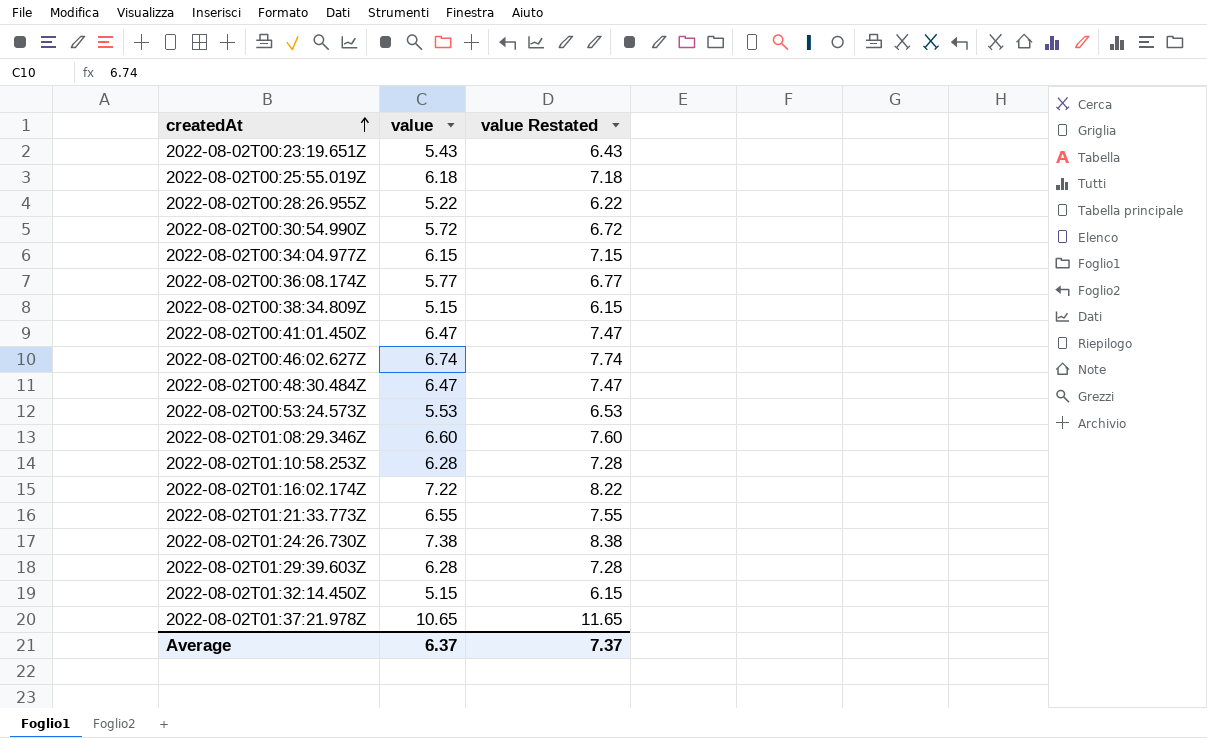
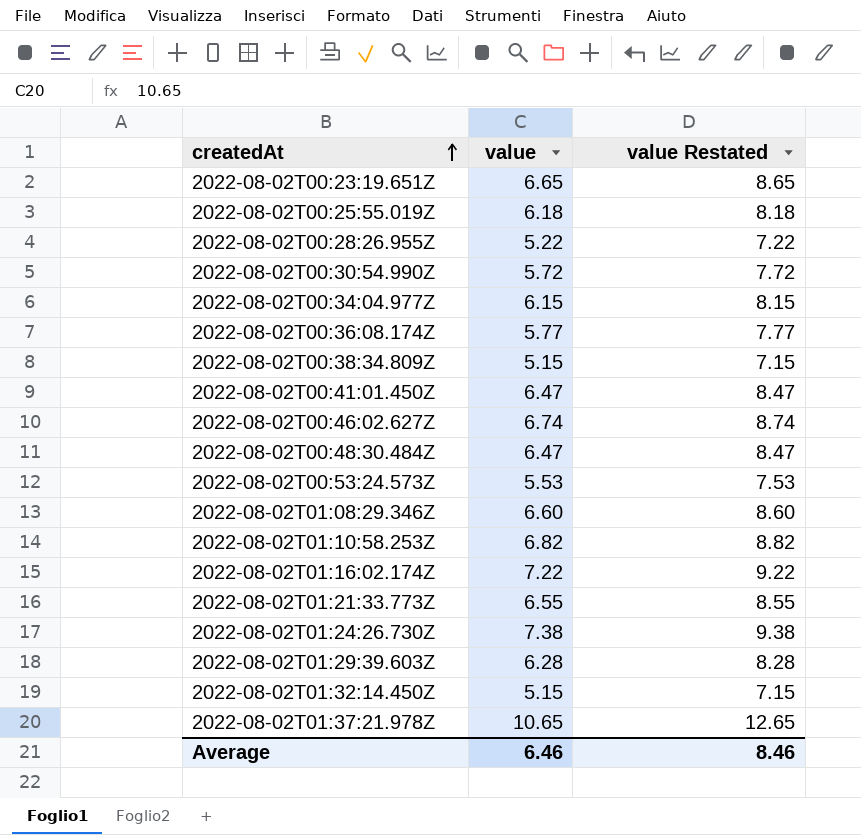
column value Restated | formula: [value] + 1 -> [value] + 2
2022-08-02T00:23:19.651Z | value: 5.43 -> 6.65
2022-08-02T01:10:58.253Z | value: 6.28 -> 6.82
Average | value: 6.37 -> 6.46
Average | value Restated: 7.37 -> 8.46

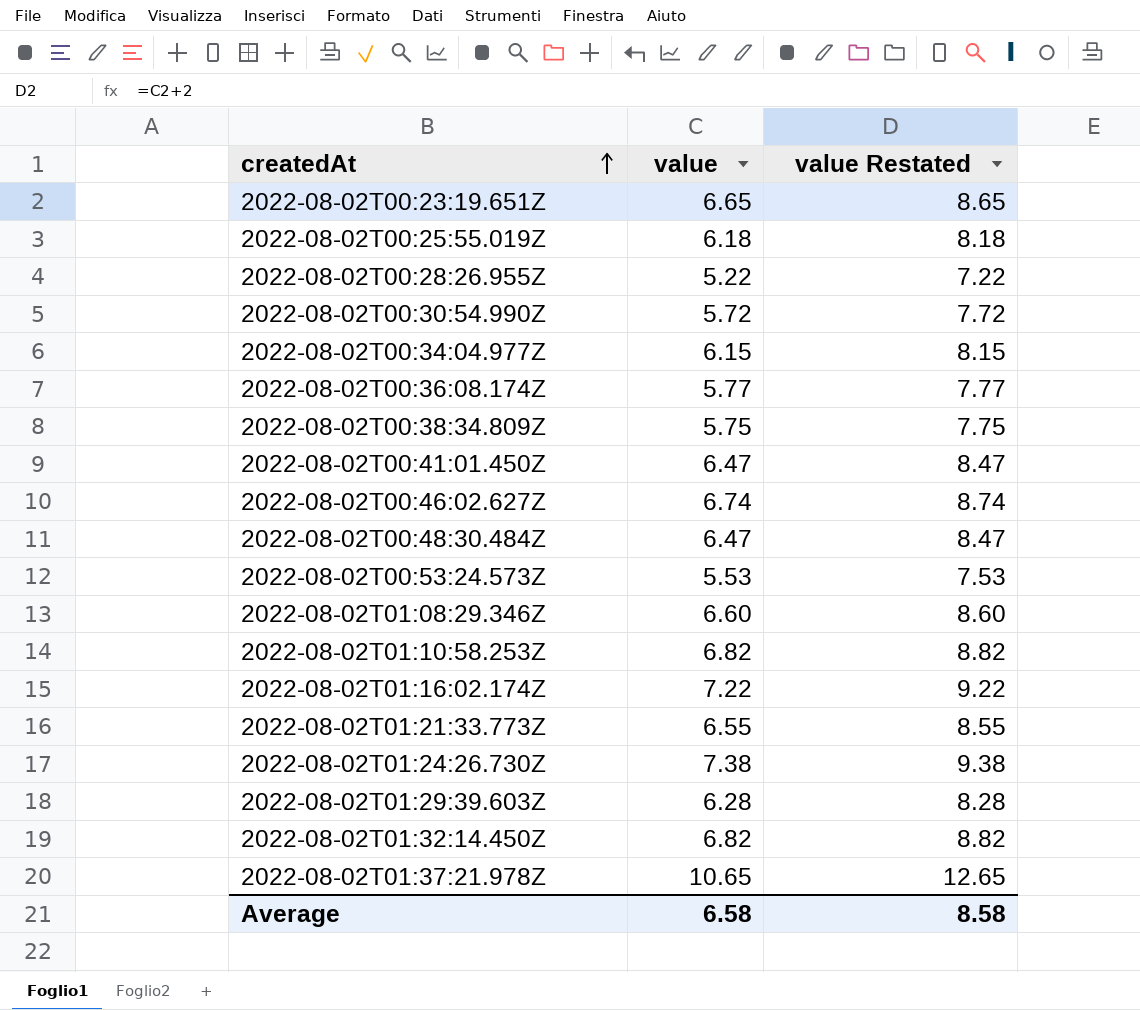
2022-08-02T00:38:34.809Z | value: 5.15 -> 5.75
2022-08-02T00:38:34.809Z | value Restated: 7.15 -> 7.75
2022-08-02T01:32:14.450Z | value: 5.15 -> 6.82
2022-08-02T01:32:14.450Z | value Restated: 7.15 -> 8.82
Average | value: 6.46 -> 6.58
Average | value Restated: 8.46 -> 8.58

